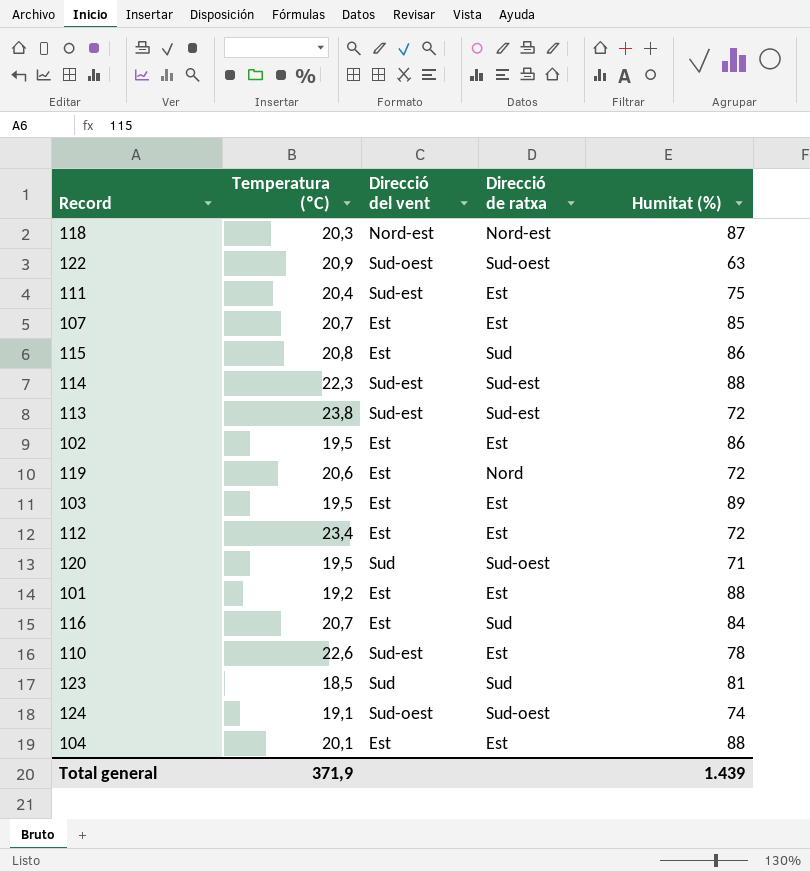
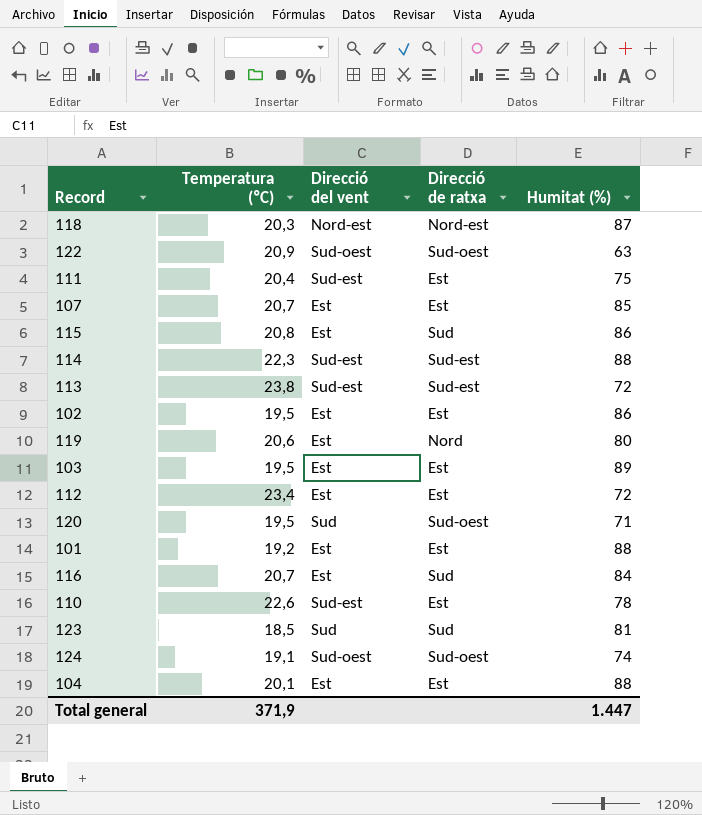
119 | Humitat (%): 72 -> 80
Total general | Humitat (%): 1.439 -> 1.447

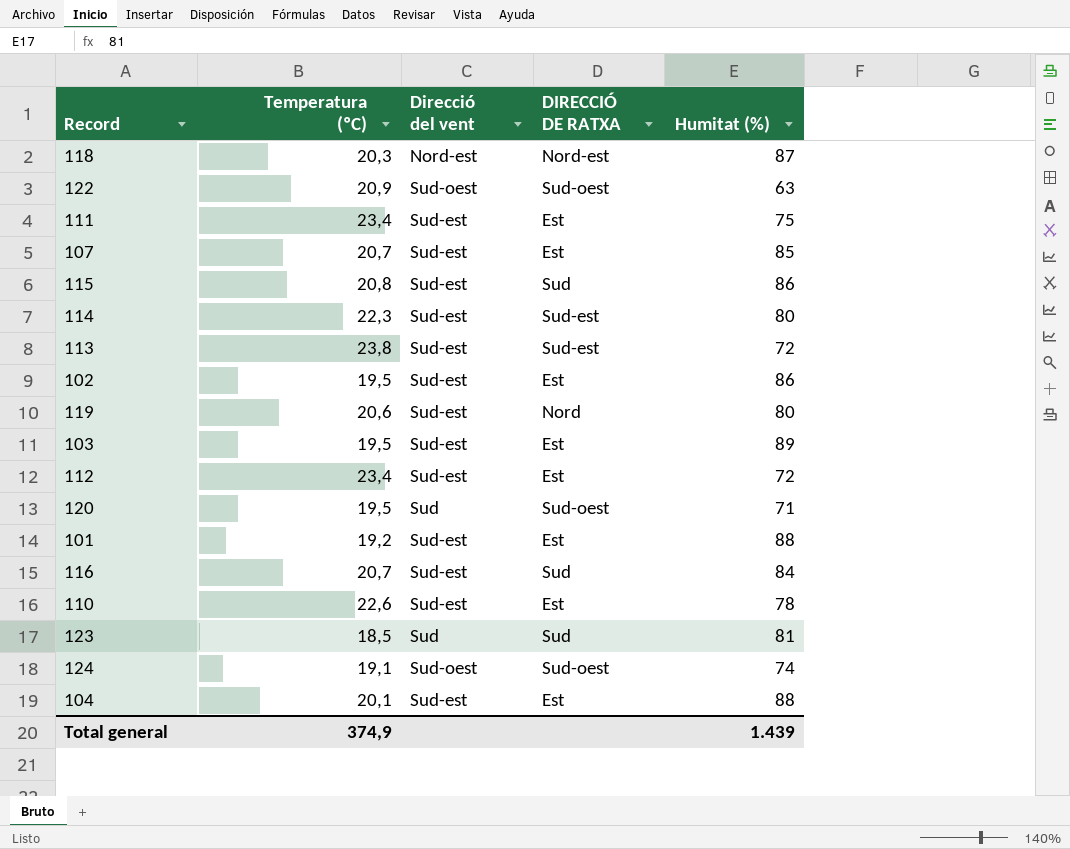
column name: Direcció de ratxa -> DIRECCIÓ DE RATXA
111 | Temperatura (ºC): 20,4 -> 23,4
107 | Direcció del vent: Est -> Sud-est
115 | Direcció del vent: Est -> Sud-est
114 | Humitat (%): 88 -> 80
102 | Direcció del vent: Est -> Sud-est
119 | Direcció del vent: Est -> Sud-est
103 | Direcció del vent: Est -> Sud-est
112 | Direcció del vent: Est -> Sud-est
101 | Direcció del vent: Est -> Sud-est
116 | Direcció del vent: Est -> Sud-est
104 | Direcció del vent: Est -> Sud-est
Total general | Temperatura (ºC): 371,9 -> 374,9
Total general | Humitat (%): 1.447 -> 1.439

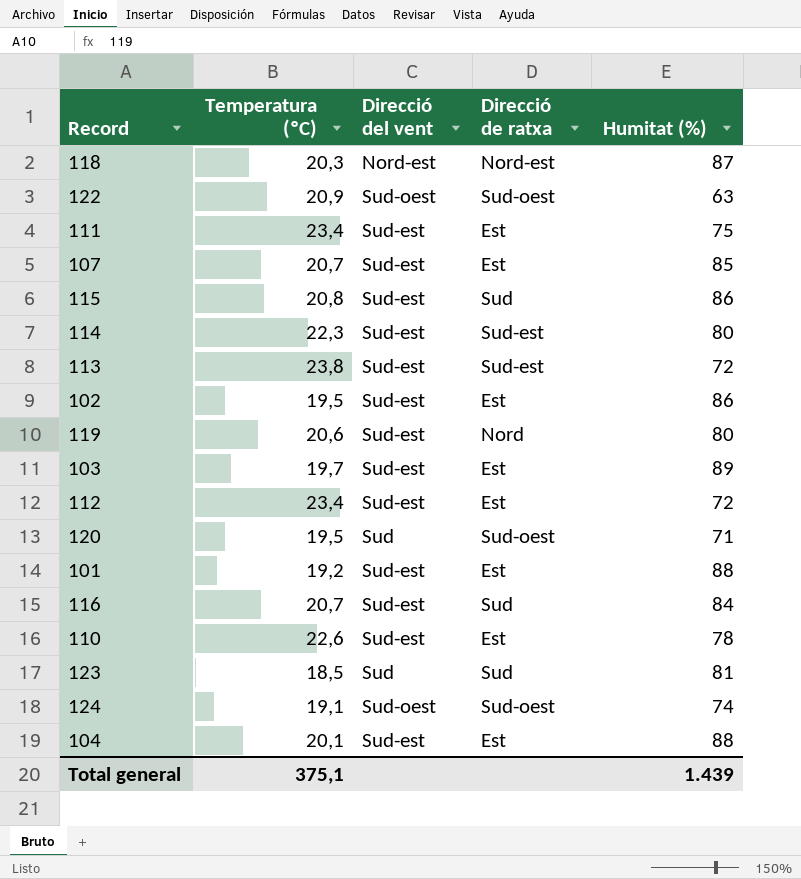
column name: DIRECCIÓ DE RATXA -> Direcció de ratxa
103 | Temperatura (ºC): 19,5 -> 19,7
Total general | Temperatura (ºC): 374,9 -> 375,1

